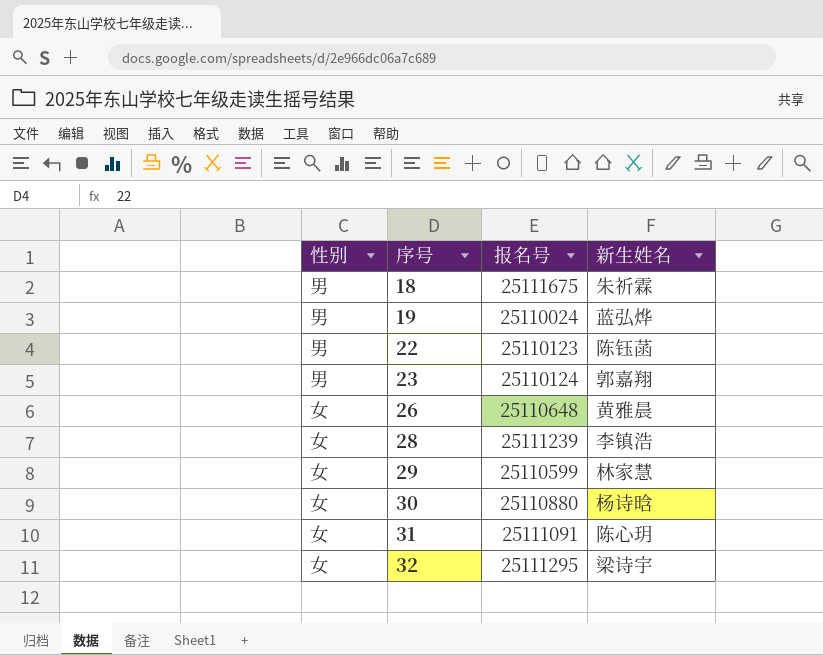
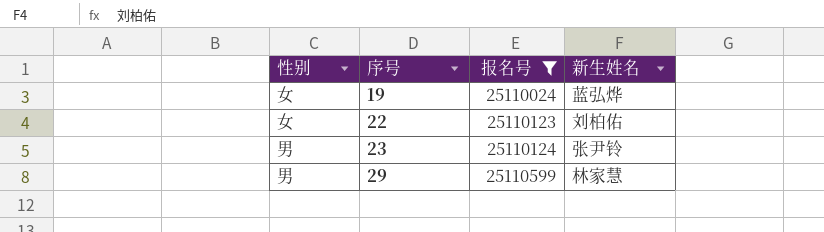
filter: none -> 报名号 <= 25110599
19 | 性别: 男 -> 女
22 | 性别: 男 -> 女
22 | 新生姓名: 陈钰菡 -> 刘柏佑
23 | 新生姓名: 郭嘉翔 -> 张尹铃
29 | 性别: 女 -> 男

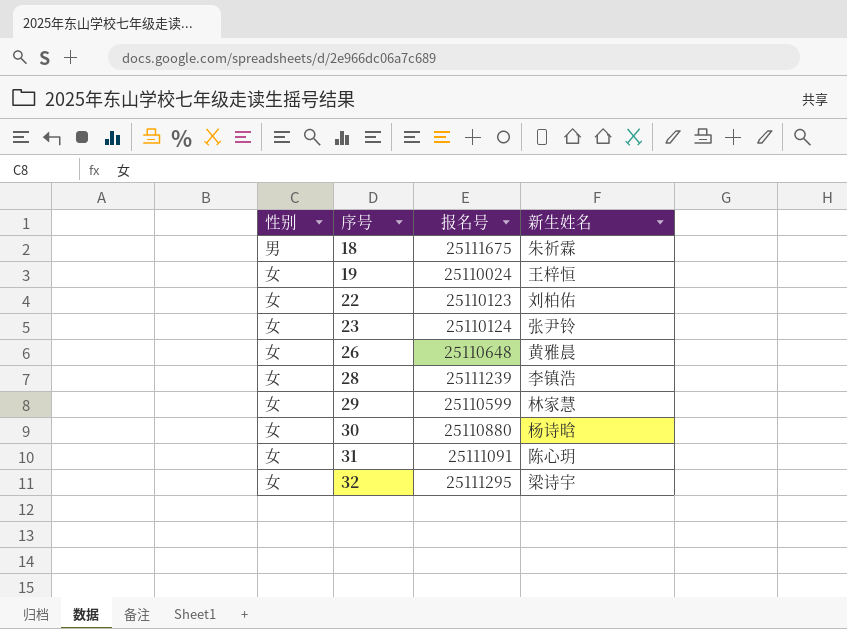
filter: 报名号 <= 25110599 -> none
19 | 新生姓名: 蓝弘烨 -> 王梓恒
23 | 性别: 男 -> 女
29 | 性别: 男 -> 女

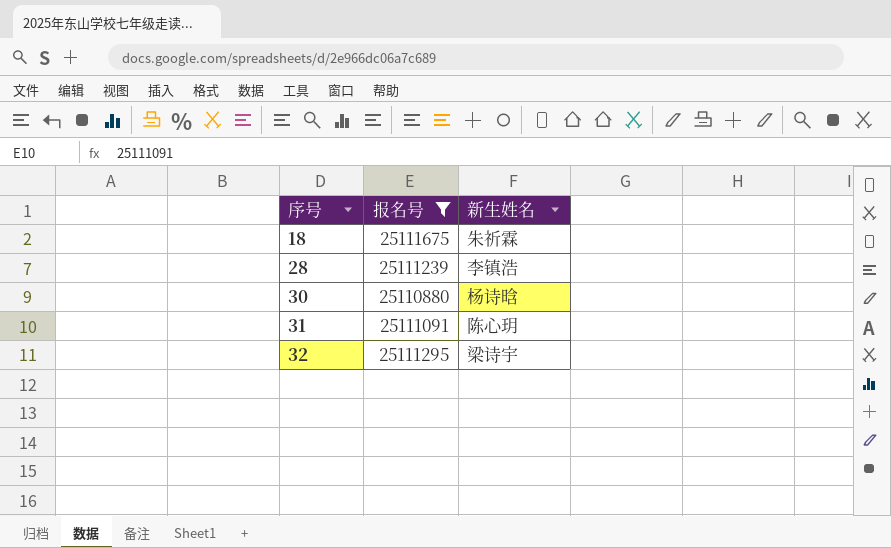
filter: none -> 报名号 >= 25110880
column 性别 | position: 1 -> none

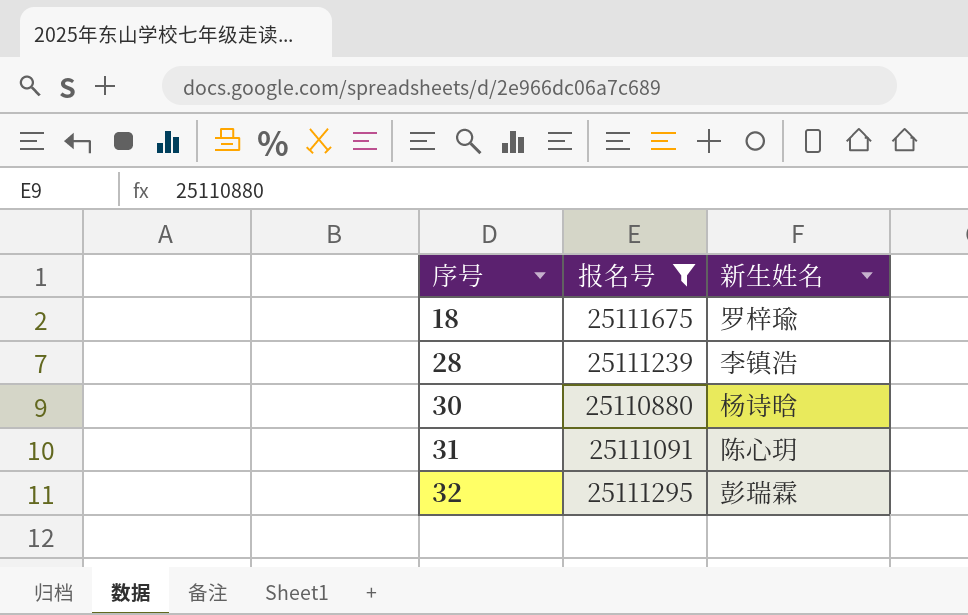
18 | 新生姓名: 朱祈霖 -> 罗梓瑜
32 | 新生姓名: 梁诗宇 -> 彭瑞霖

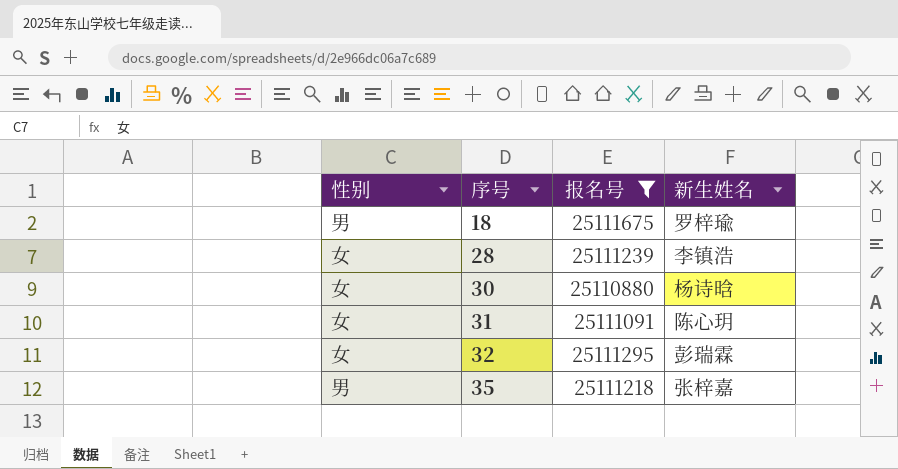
column 性别 | position: none -> 1
row 35: none -> 男 | 25111218 | 张梓嘉

